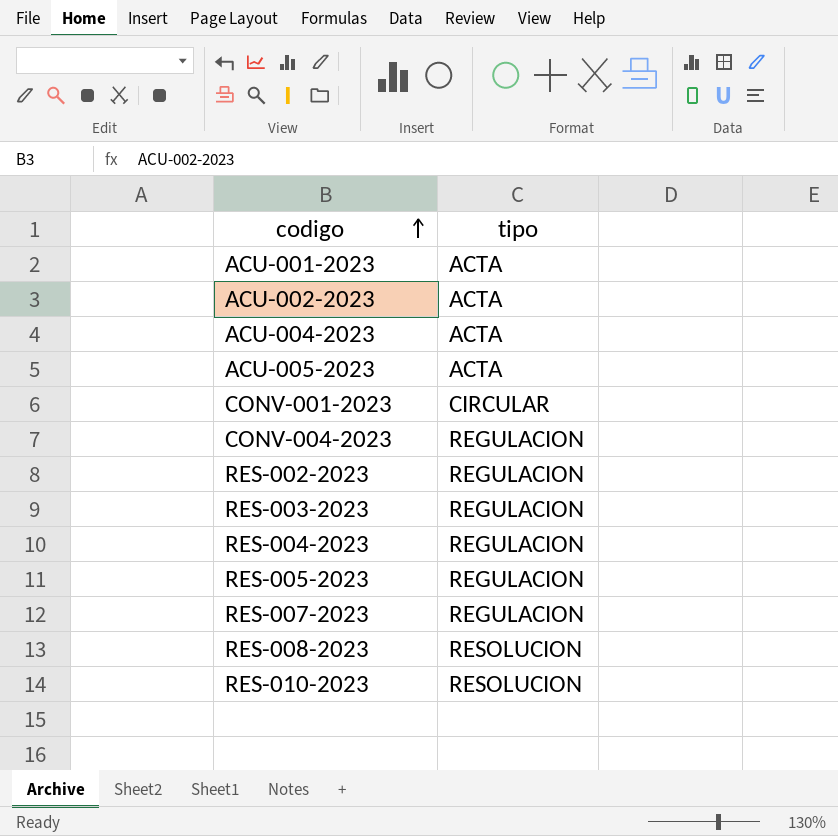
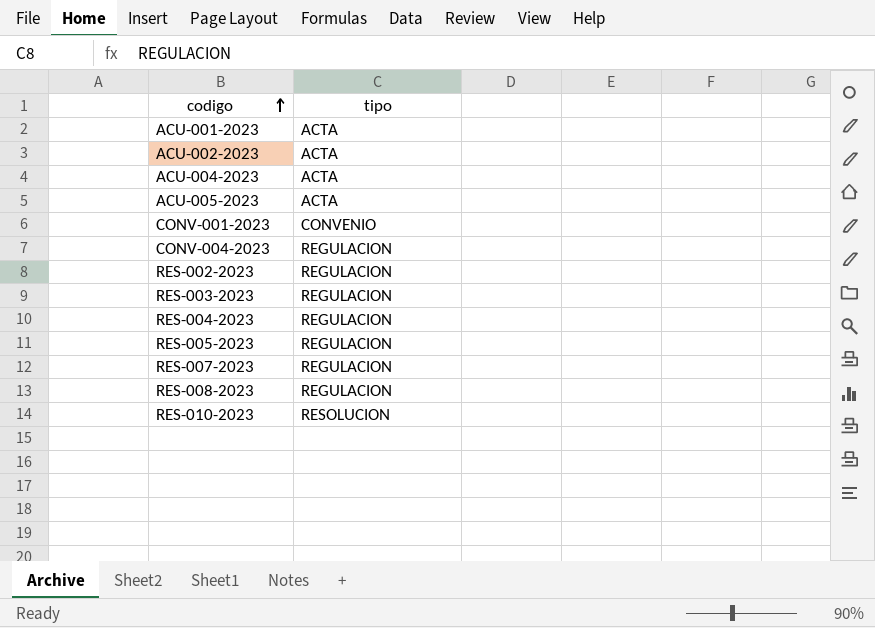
CONV-001-2023 | tipo: CIRCULAR -> CONVENIO
RES-008-2023 | tipo: RESOLUCION -> REGULACION

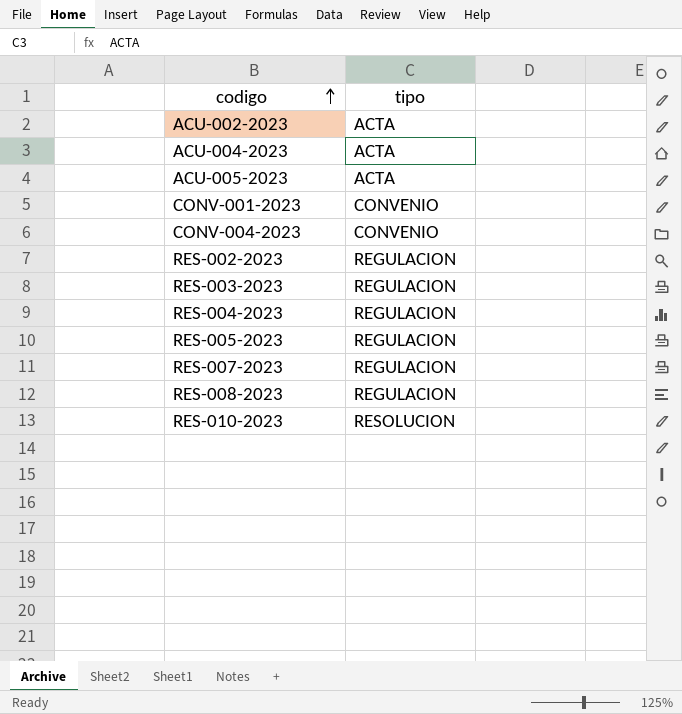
row ACU-001-2023: ACTA -> none
CONV-004-2023 | tipo: REGULACION -> CONVENIO

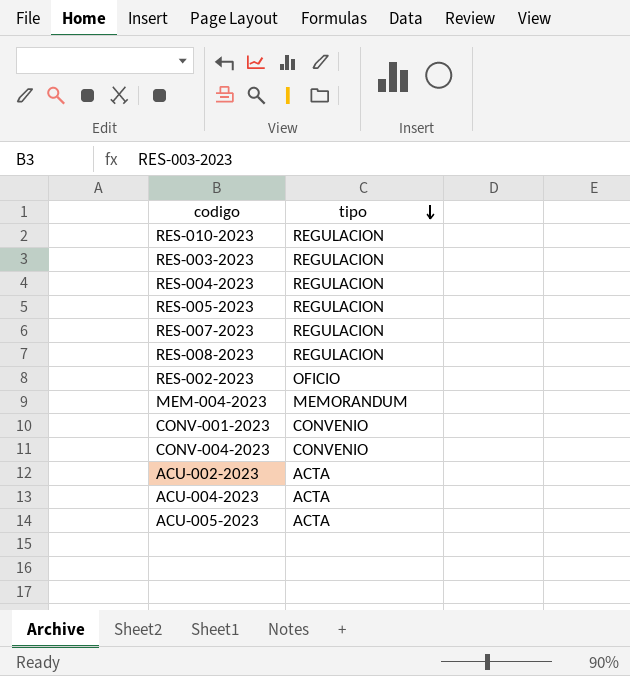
row order: codigo ascending -> tipo descending
RES-010-2023 | tipo: RESOLUCION -> REGULACION
RES-002-2023 | tipo: REGULACION -> OFICIO
row MEM-004-2023: none -> MEMORANDUM

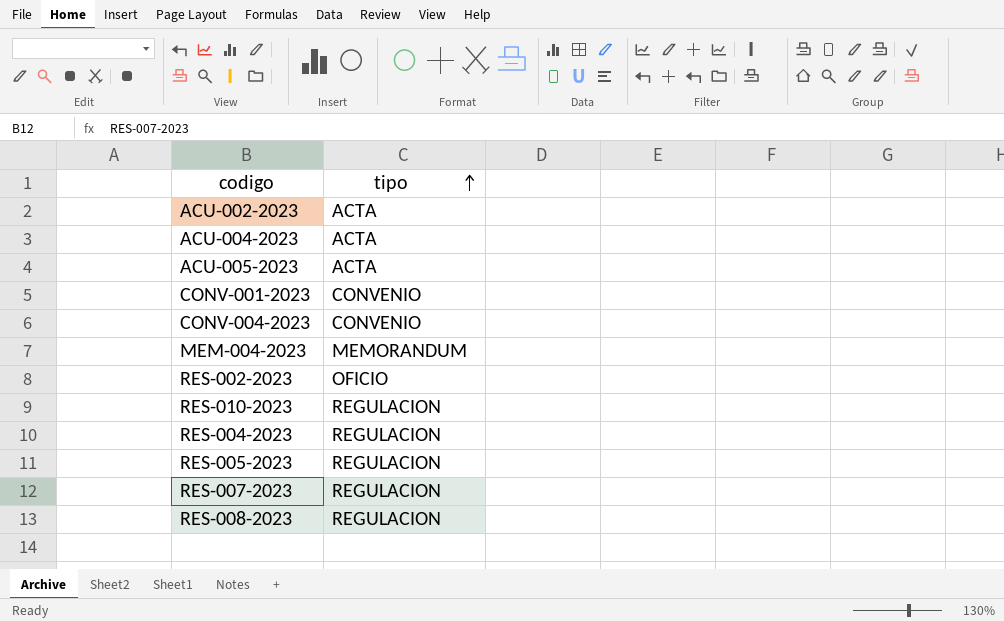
row order: tipo descending -> tipo ascending
row RES-003-2023: REGULACION -> none

